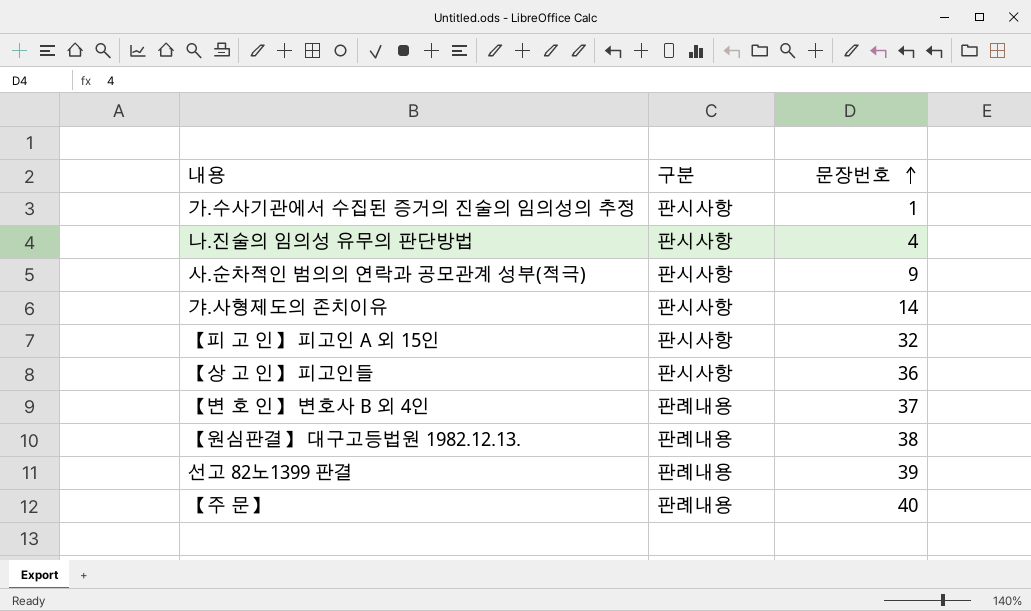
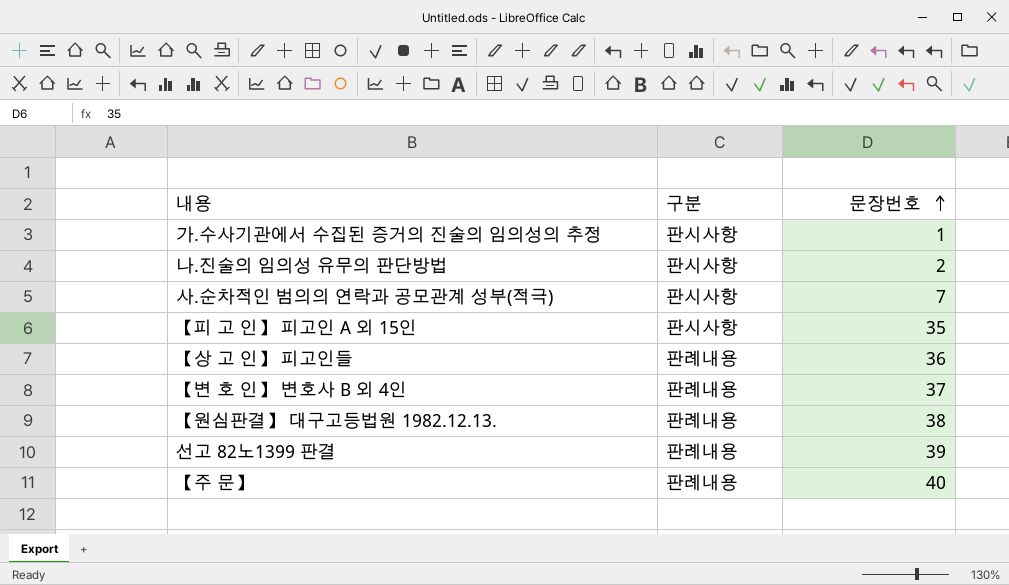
row 갸.사형제도의 존치이유: 판시사항 | 14 -> none
나.진술의 임의성 유무의 판단방법 | 문장번호: 4 -> 2
사.순차적인 범의의 연락과 공모관계 성부(적극) | 문장번호: 9 -> 7
【피 고 인】 피고인 A 외 15인 | 문장번호: 32 -> 35
【상 고 인】 피고인들 | 구분: 판시사항 -> 판례내용

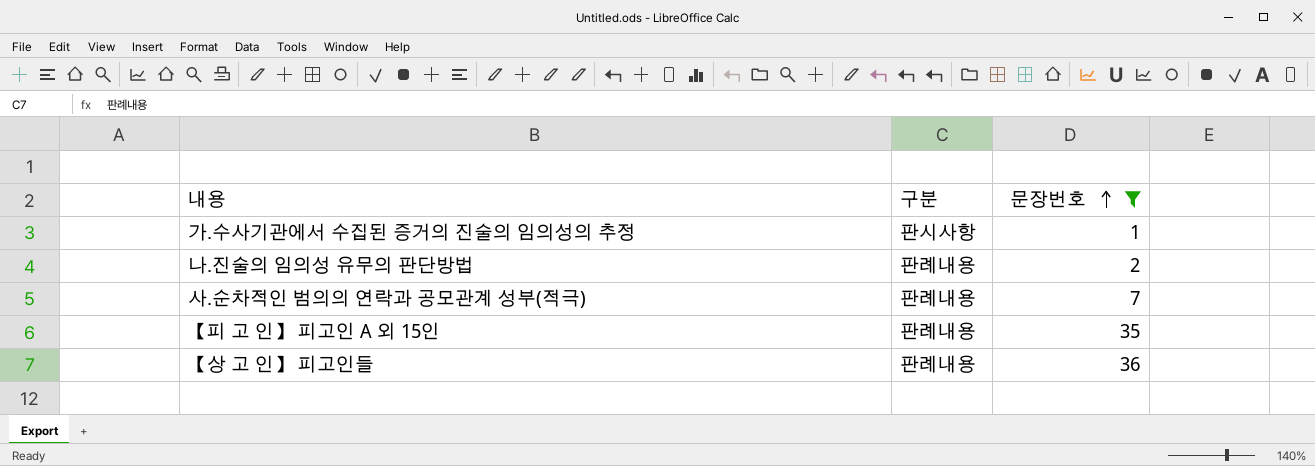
filter: none -> 문장번호 <= 36
나.진술의 임의성 유무의 판단방법 | 구분: 판시사항 -> 판례내용
사.순차적인 범의의 연락과 공모관계 성부(적극) | 구분: 판시사항 -> 판례내용
【피 고 인】 피고인 A 외 15인 | 구분: 판시사항 -> 판례내용

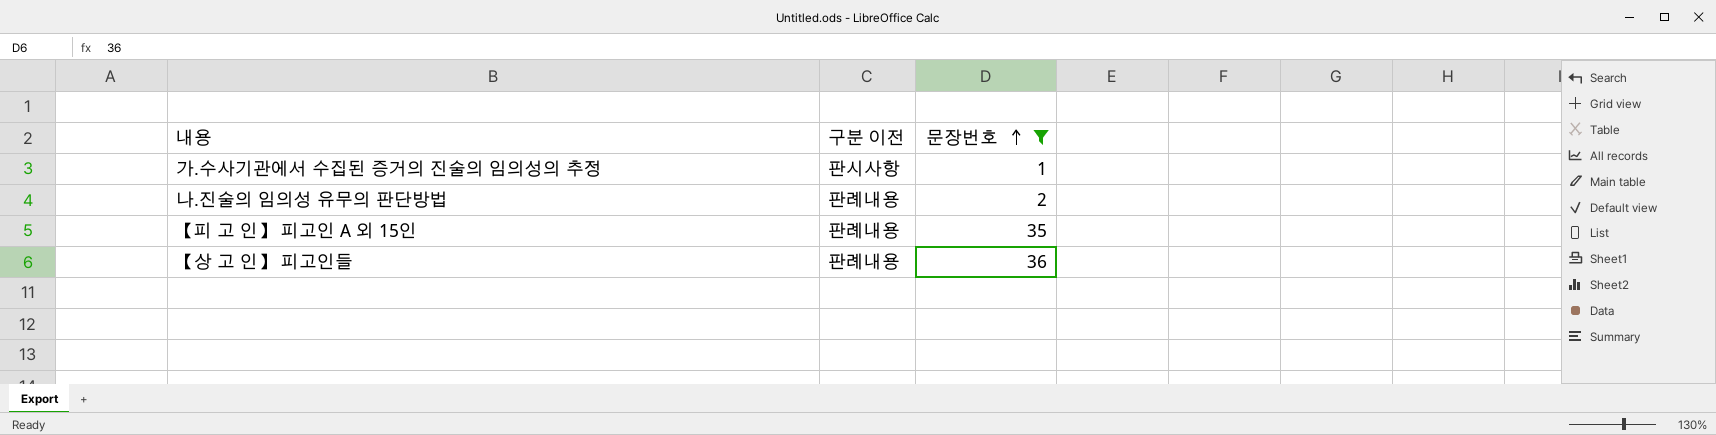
column name: 구분 -> 구분 이전
row 사.순차적인 범의의 연락과 공모관계 성부(적극): 판례내용 | 7 -> none

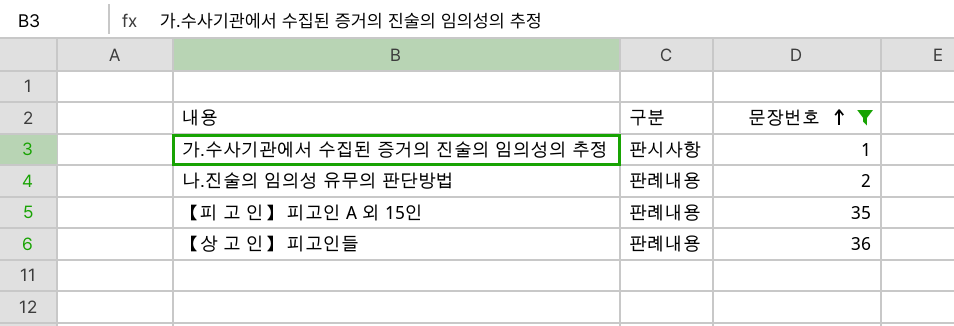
column name: 구분 이전 -> 구분

